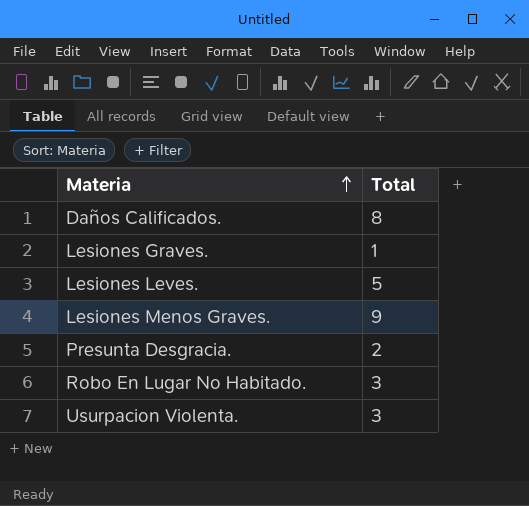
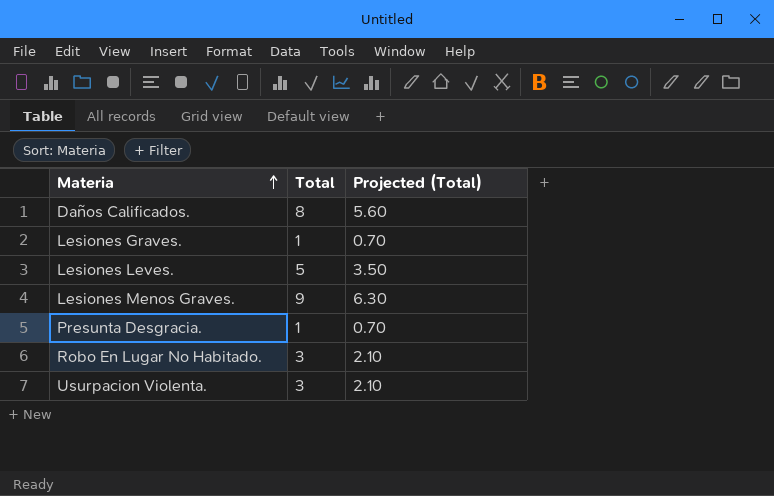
column Projected (Total) | formula: none -> [Total] * 0.7
Presunta Desgracia. | Total: 2 -> 1

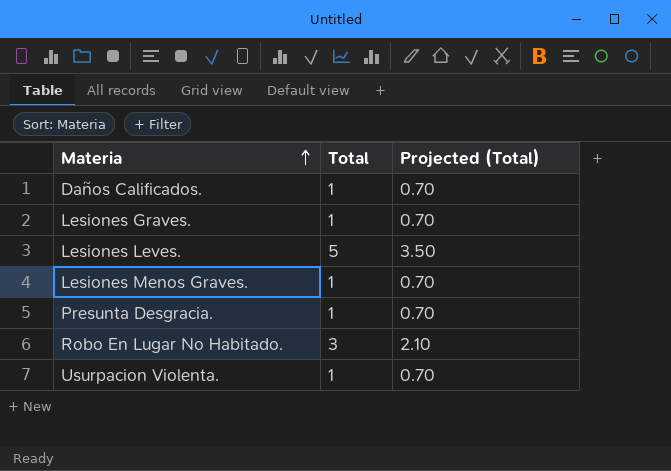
Daños Calificados. | Total: 8 -> 1
Daños Calificados. | Projected (Total): 5.60 -> 0.70
Lesiones Menos Graves. | Total: 9 -> 1
Lesiones Menos Graves. | Projected (Total): 6.30 -> 0.70
Usurpacion Violenta. | Total: 3 -> 1
Usurpacion Violenta. | Projected (Total): 2.10 -> 0.70

